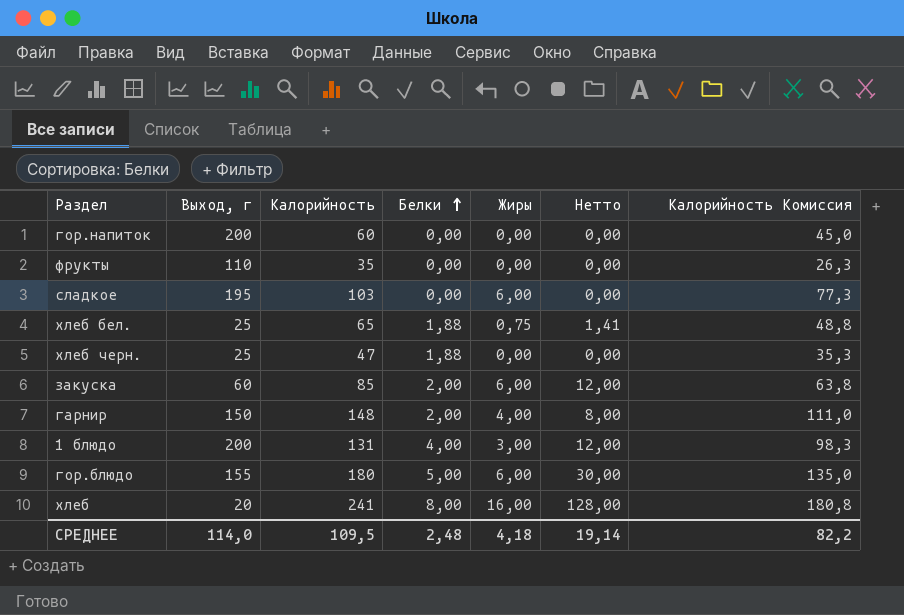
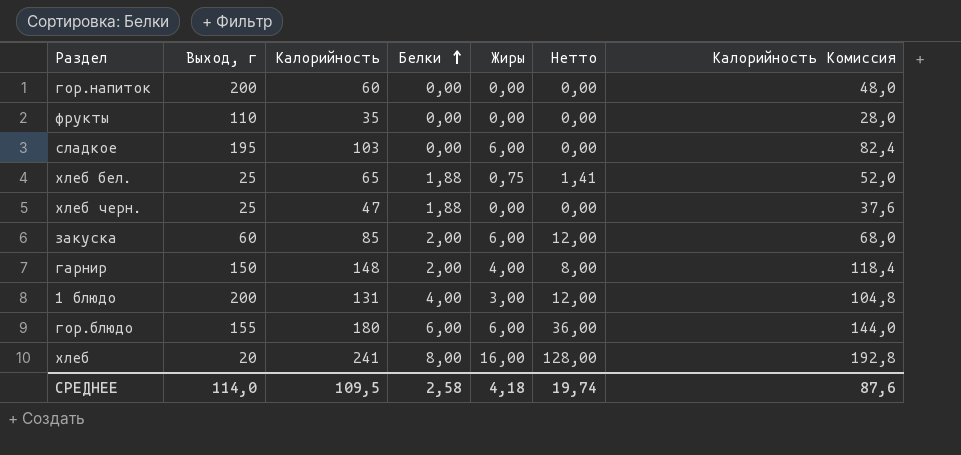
column Калорийность Комиссия | formula: [Калорийность] * 0,75 -> [Калорийность] * 0,8
гор.блюдо | Белки: 5,00 -> 6,00
гор.блюдо | Нетто: 30,00 -> 36,00
СРЕДНЕЕ | Белки: 2,48 -> 2,58
СРЕДНЕЕ | Нетто: 19,14 -> 19,74
СРЕДНЕЕ | Калорийность Комиссия: 82,2 -> 87,6

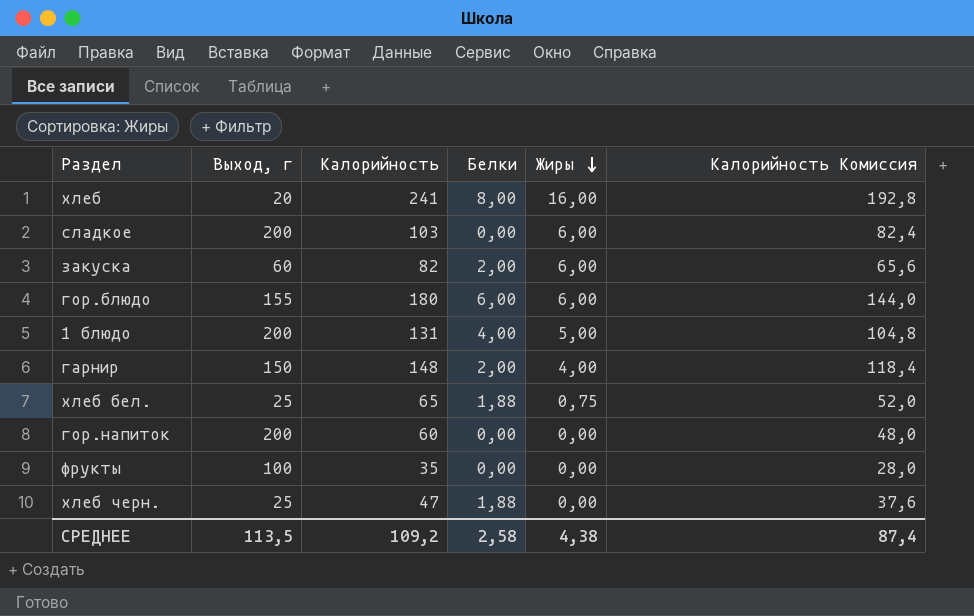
row order: Белки ascending -> Жиры descending
column Нетто | formula: [Белки] * [Жиры] -> none
сладкое | Выход, г: 195 -> 200
закуска | Калорийность: 85 -> 82
закуска | Калорийность Комиссия: 68,0 -> 65,6
1 блюдо | Жиры: 3,00 -> 5,00
фрукты | Выход, г: 110 -> 100
СРЕДНЕЕ | Выход, г: 114,0 -> 113,5
СРЕДНЕЕ | Калорийность: 109,5 -> 109,2
СРЕДНЕЕ | Жиры: 4,18 -> 4,38
СРЕДНЕЕ | Калорийность Комиссия: 87,6 -> 87,4

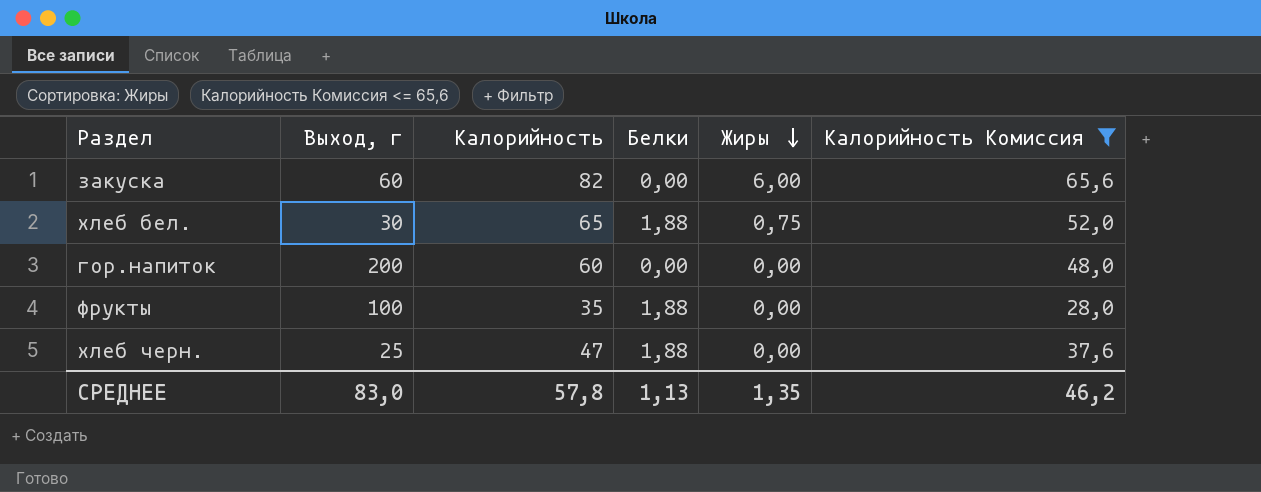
filter: none -> Калорийность Комиссия <= 65,6
закуска | Белки: 2,00 -> 0,00
хлеб бел. | Выход, г: 25 -> 30
фрукты | Белки: 0,00 -> 1,88
СРЕДНЕЕ | Выход, г: 113,5 -> 83,0
СРЕДНЕЕ | Калорийность: 109,2 -> 57,8
СРЕДНЕЕ | Белки: 2,58 -> 1,13
СРЕДНЕЕ | Жиры: 4,38 -> 1,35
СРЕДНЕЕ | Калорийность Комиссия: 87,4 -> 46,2

